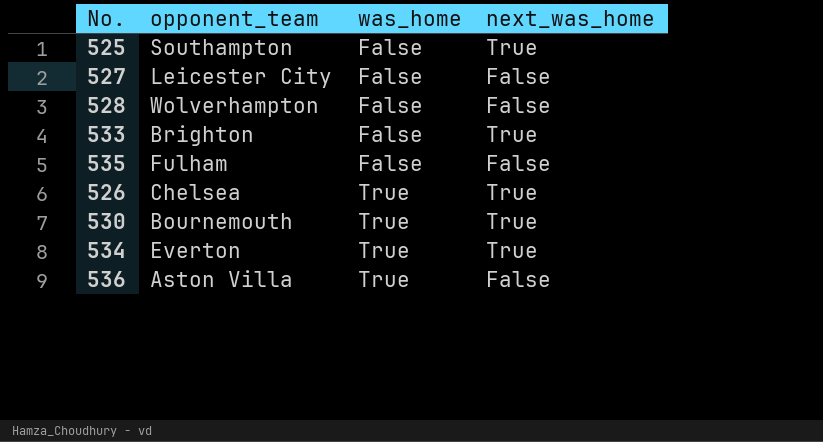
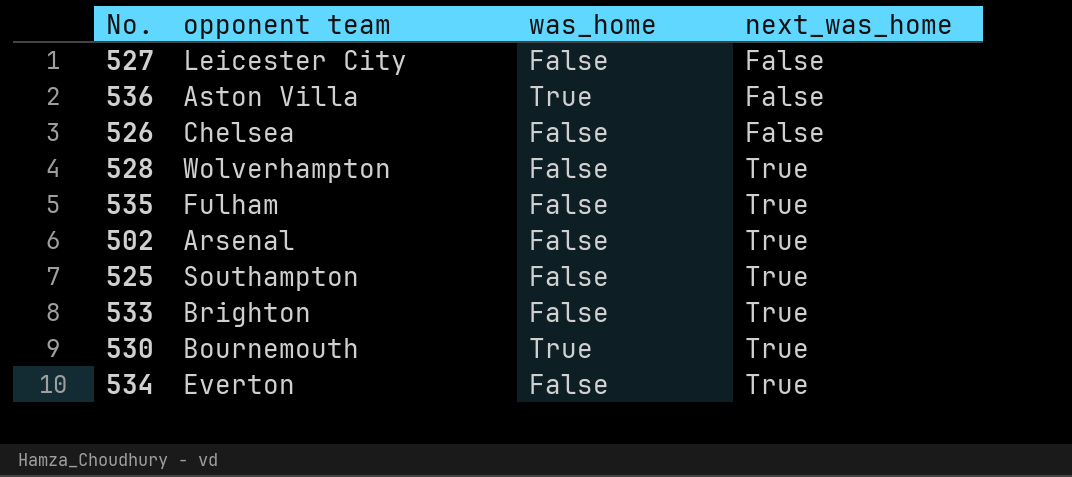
row order: was_home ascending -> next_was_home ascending
column name: opponent_team -> opponent team
526 | was_home: True -> False
526 | next_was_home: True -> False
528 | next_was_home: False -> True
535 | next_was_home: False -> True
row 502: none -> Arsenal | False | True
534 | was_home: True -> False

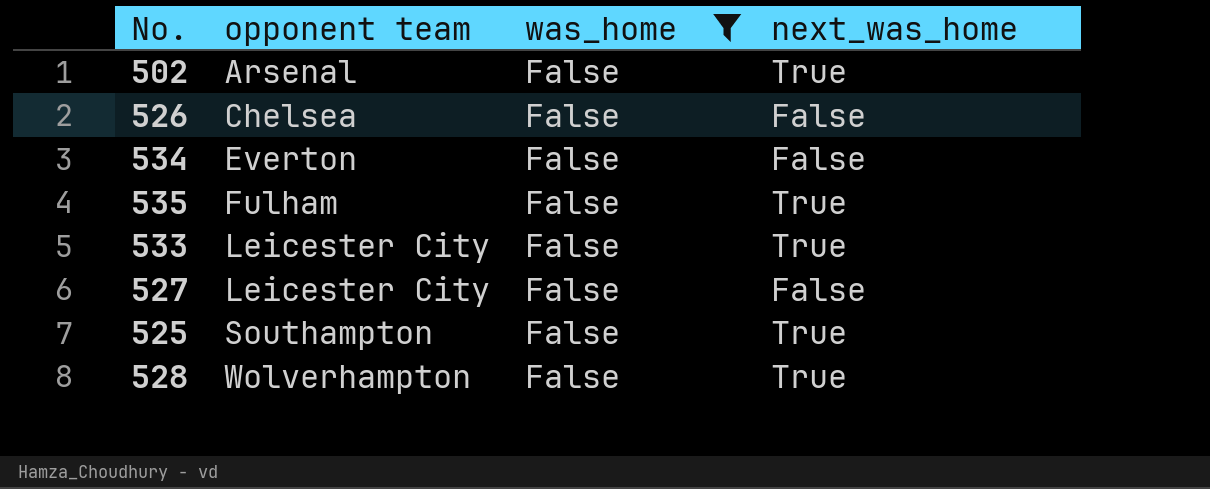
filter: none -> was_home = False
row order: next_was_home ascending -> opponent team ascending
534 | next_was_home: True -> False
533 | opponent team: Brighton -> Leicester City

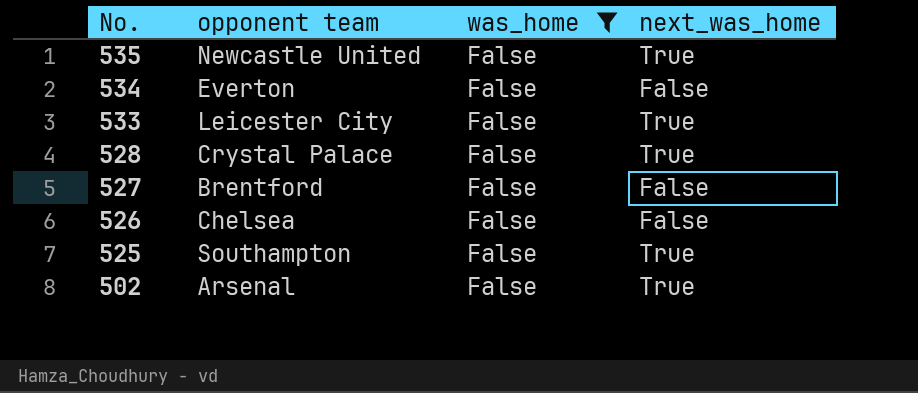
row order: opponent team ascending -> No. descending
535 | opponent team: Fulham -> Newcastle United
528 | opponent team: Wolverhampton -> Crystal Palace
527 | opponent team: Leicester City -> Brentford

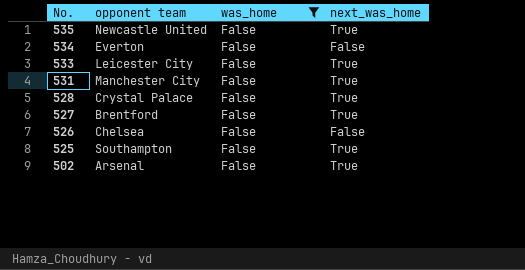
row 531: none -> Manchester City | False | True
527 | next_was_home: False -> True

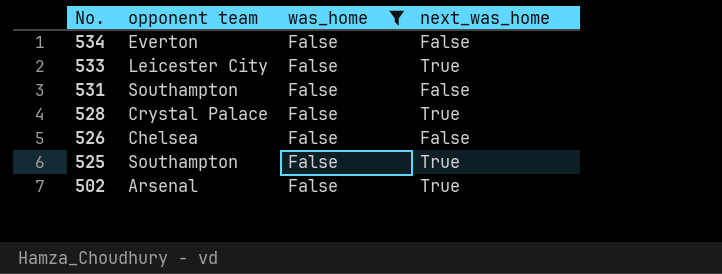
row 535: Newcastle United | False | True -> none
row 527: Brentford | False | True -> none
531 | opponent team: Manchester City -> Southampton
531 | next_was_home: True -> False

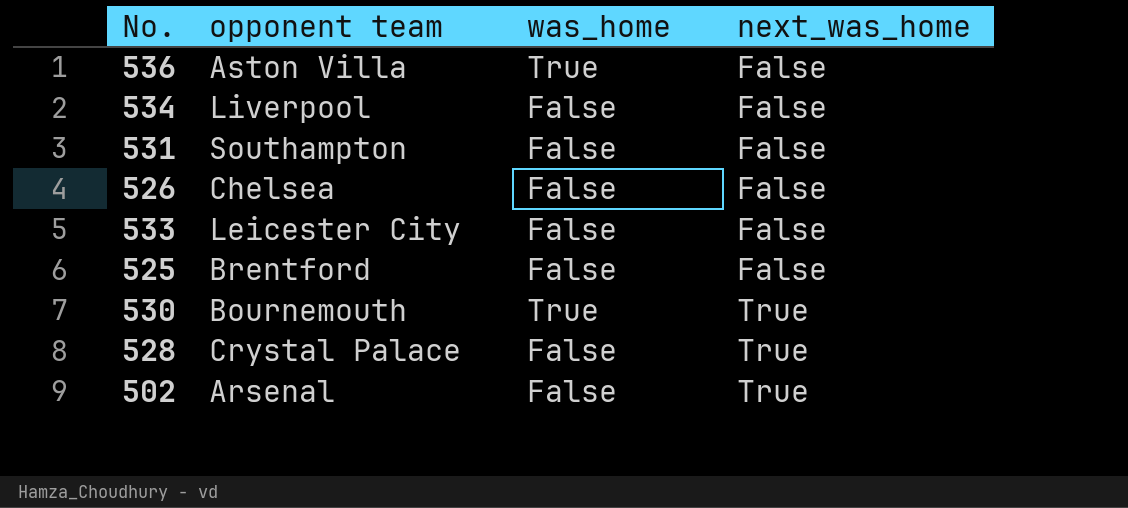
filter: was_home = False -> none
row order: No. descending -> next_was_home ascending
534 | opponent team: Everton -> Liverpool
533 | next_was_home: True -> False
525 | opponent team: Southampton -> Brentford
525 | next_was_home: True -> False

